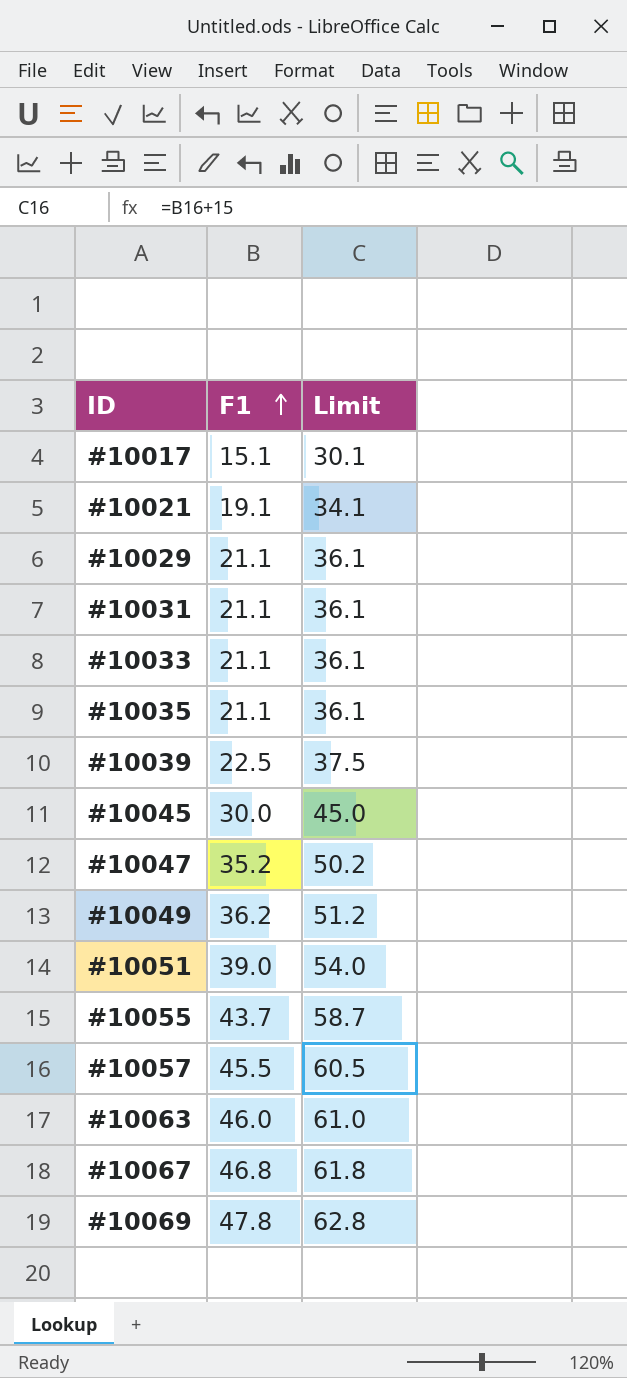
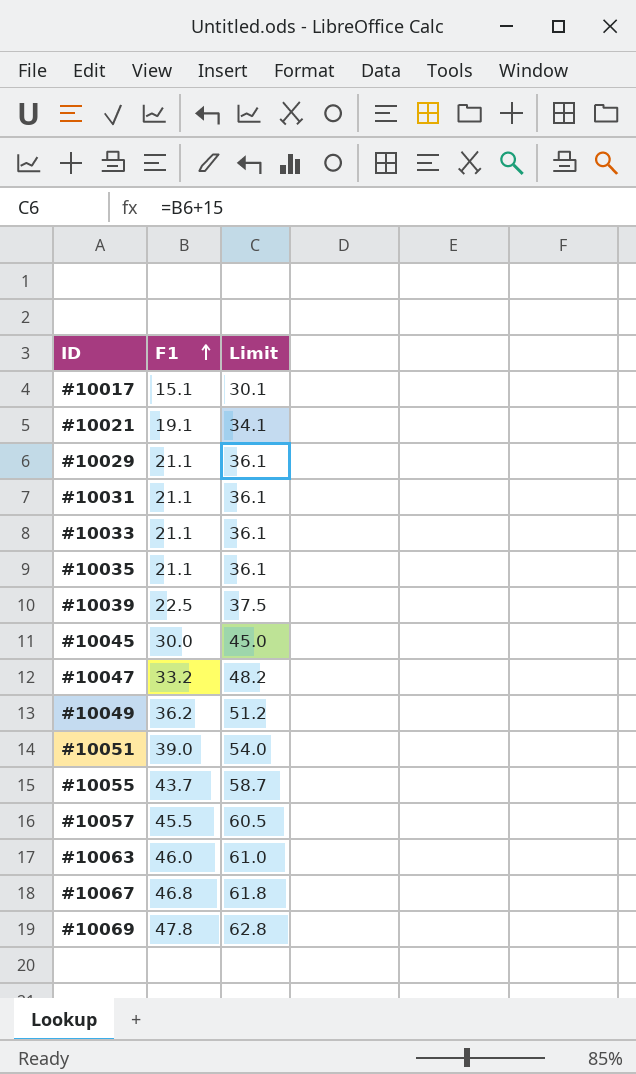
#10047 | F1: 35.2 -> 33.2
#10047 | Limit: 50.2 -> 48.2

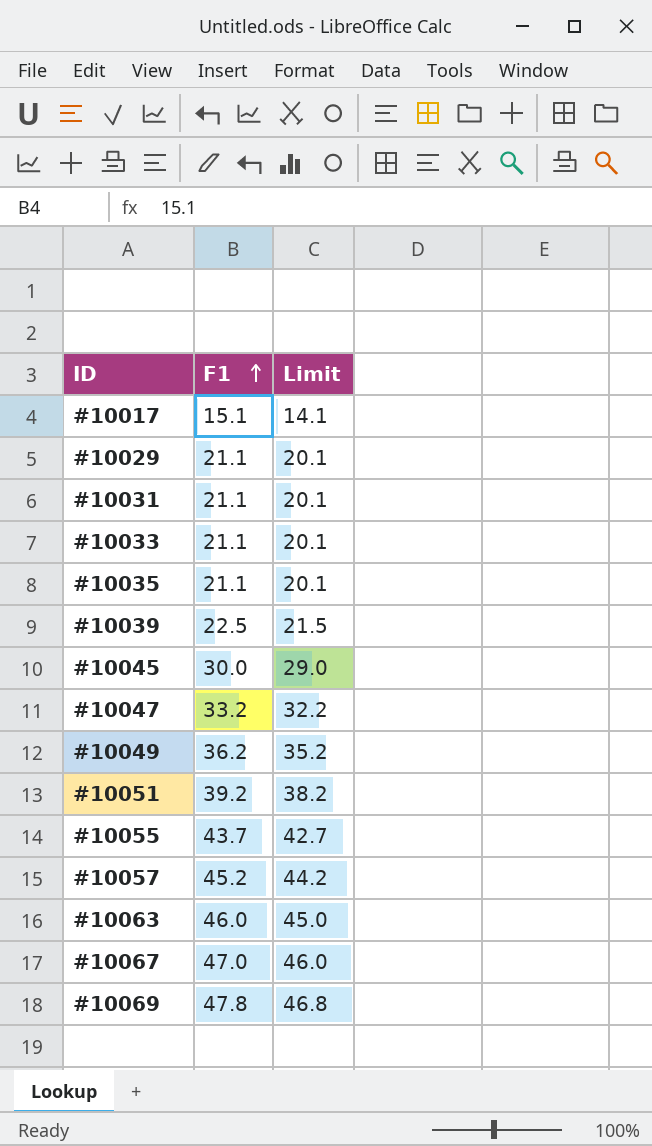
column Limit | formula: [F1] + 15 -> [F1] - 1
row #10021: 19.1 | 34.1 -> none
#10051 | F1: 39.0 -> 39.2
#10057 | F1: 45.5 -> 45.2
#10067 | F1: 46.8 -> 47.0

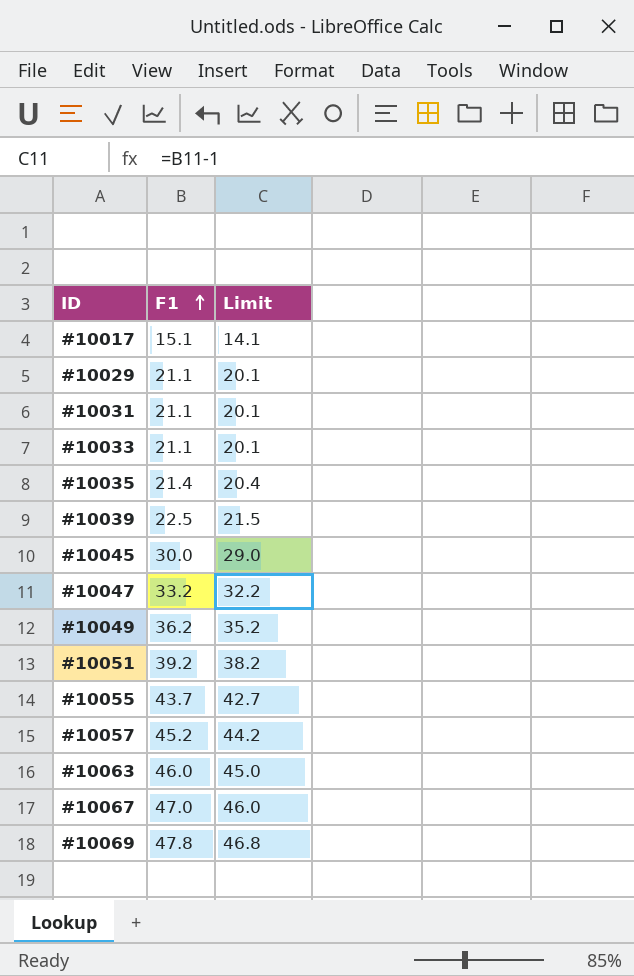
#10035 | F1: 21.1 -> 21.4
#10035 | Limit: 20.1 -> 20.4

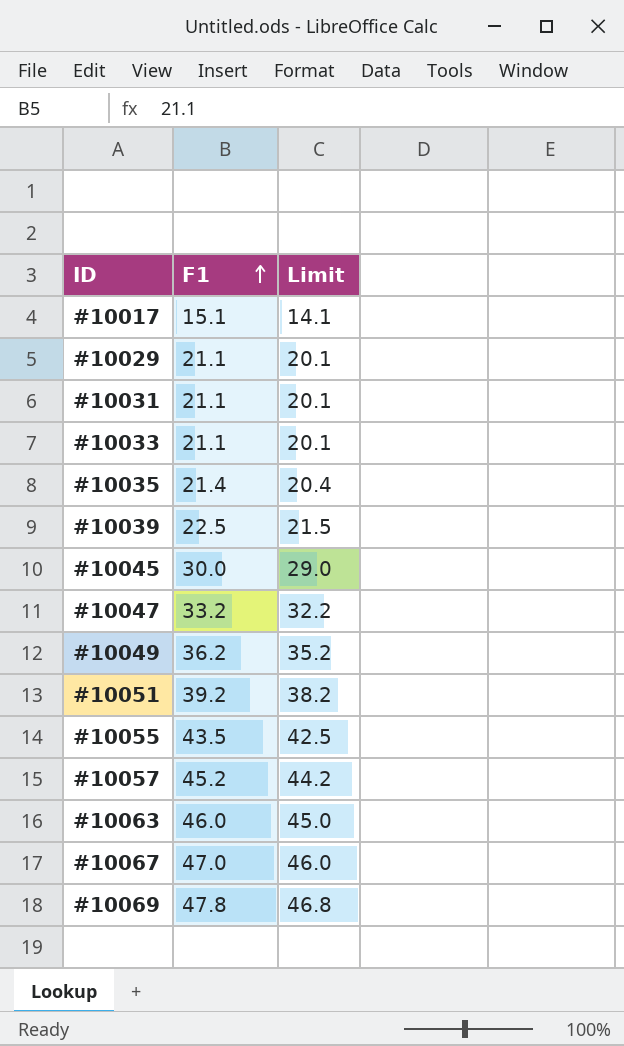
#10055 | F1: 43.7 -> 43.5
#10055 | Limit: 42.7 -> 42.5

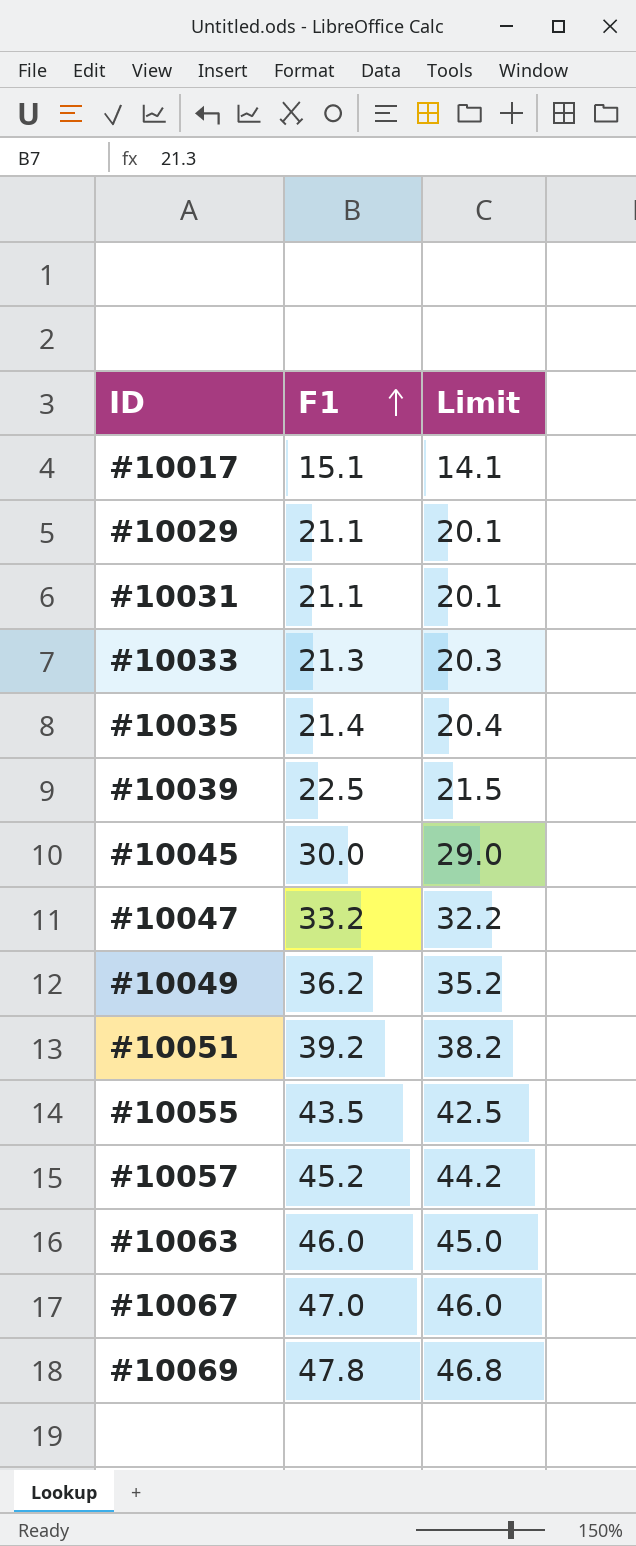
#10033 | F1: 21.1 -> 21.3
#10033 | Limit: 20.1 -> 20.3

